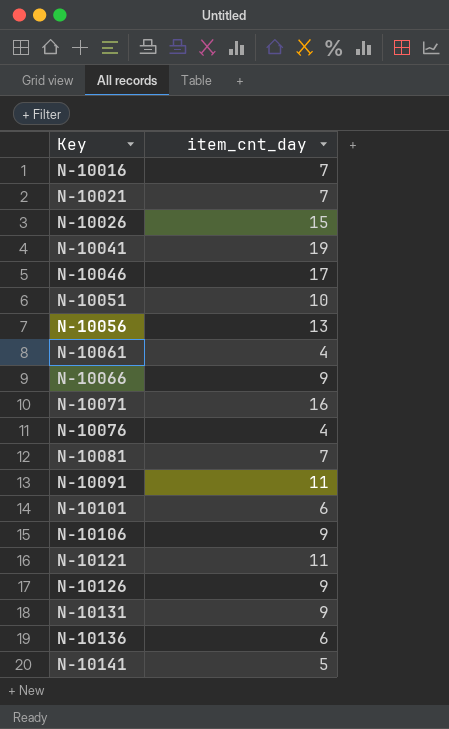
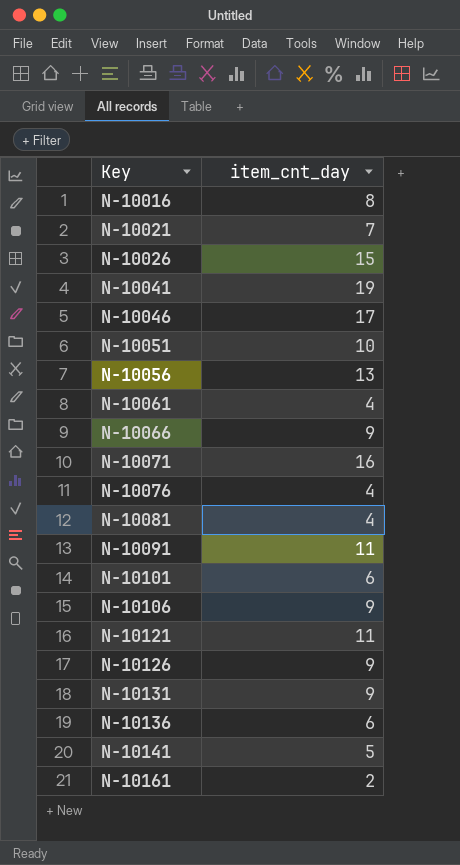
N-10016 | item_cnt_day: 7 -> 8
N-10081 | item_cnt_day: 7 -> 4
row N-10161: none -> 2

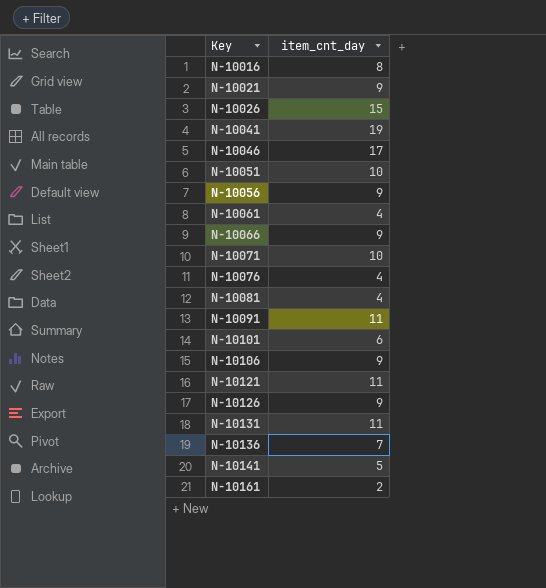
N-10021 | item_cnt_day: 7 -> 9
N-10056 | item_cnt_day: 13 -> 9
N-10071 | item_cnt_day: 16 -> 10
N-10131 | item_cnt_day: 9 -> 11
N-10136 | item_cnt_day: 6 -> 7

